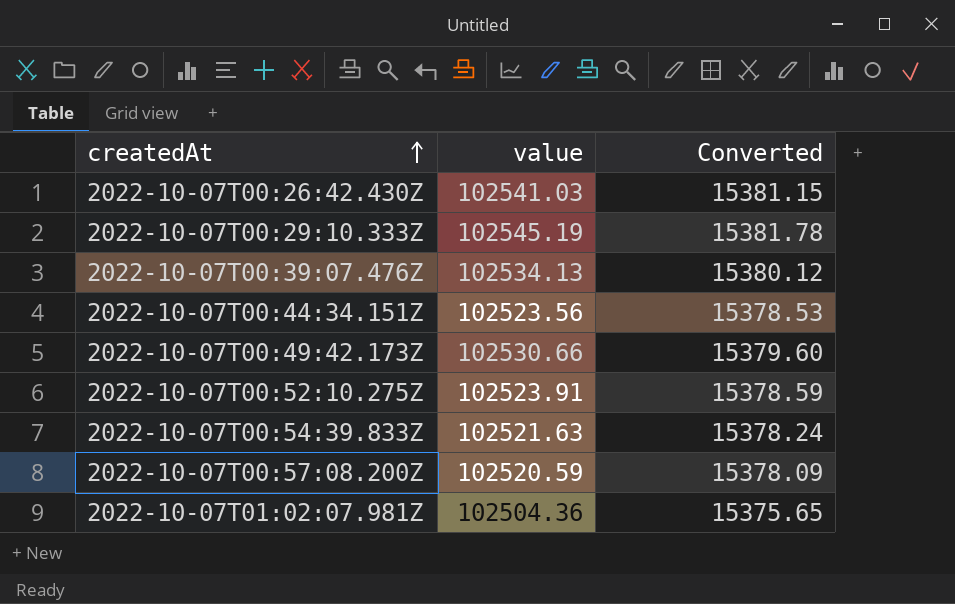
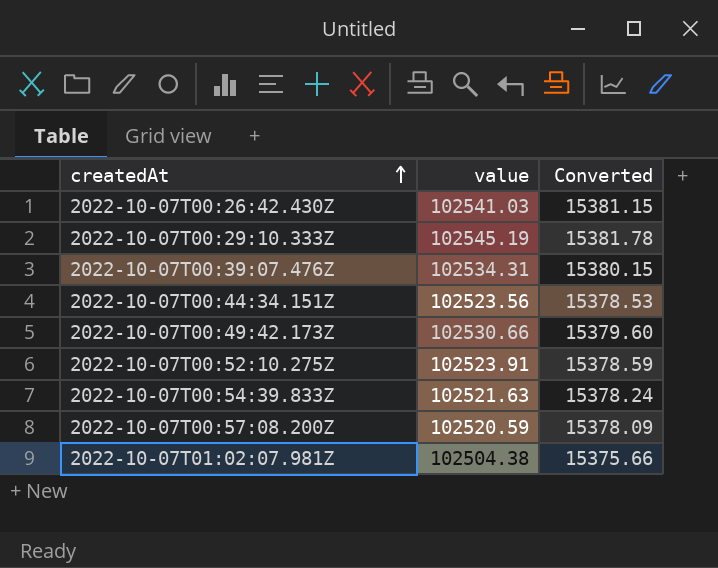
2022-10-07T00:39:07.476Z | value: 102534.13 -> 102534.31
2022-10-07T00:39:07.476Z | Converted: 15380.12 -> 15380.15
2022-10-07T01:02:07.981Z | value: 102504.36 -> 102504.38
2022-10-07T01:02:07.981Z | Converted: 15375.65 -> 15375.66

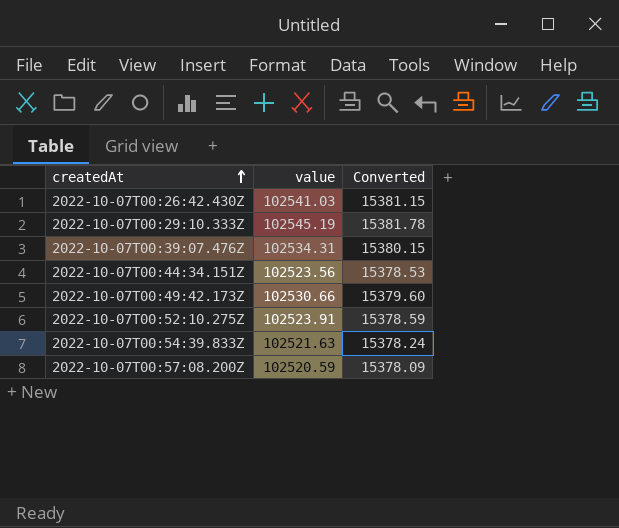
row 2022-10-07T01:02:07.981Z: 102504.38 | 15375.66 -> none

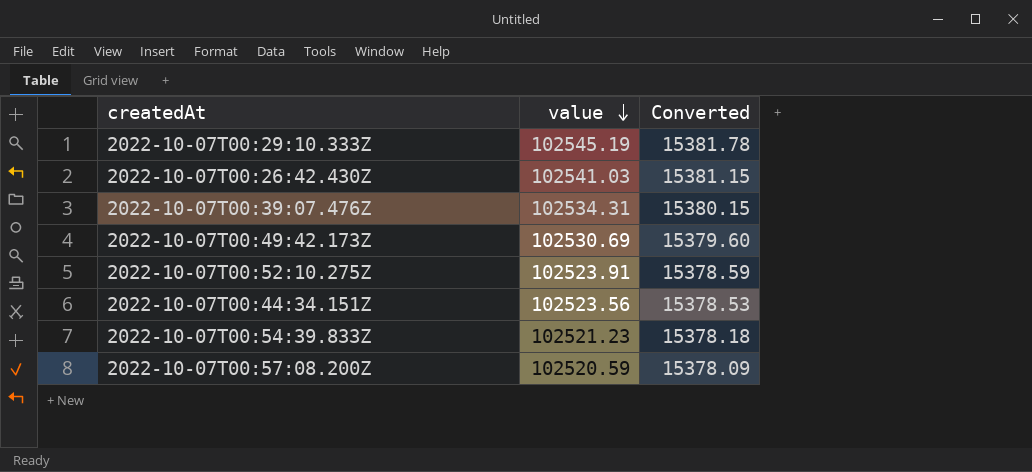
row order: createdAt ascending -> value descending
2022-10-07T00:49:42.173Z | value: 102530.66 -> 102530.69
2022-10-07T00:54:39.833Z | value: 102521.63 -> 102521.23
2022-10-07T00:54:39.833Z | Converted: 15378.24 -> 15378.18

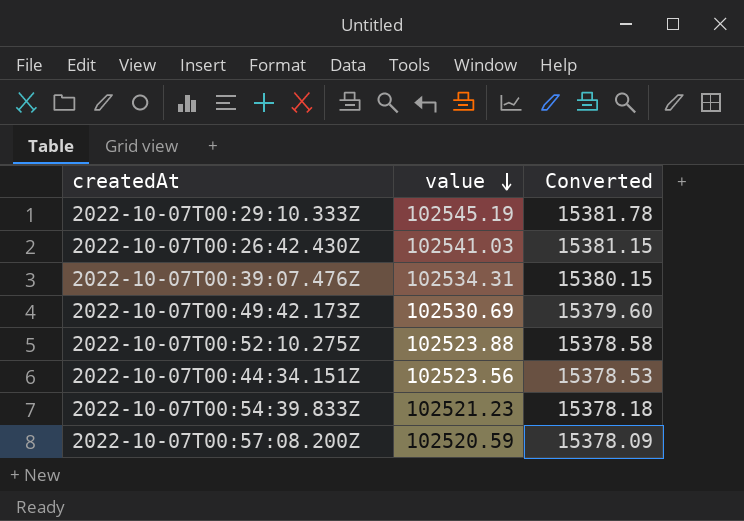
2022-10-07T00:52:10.275Z | value: 102523.91 -> 102523.88
2022-10-07T00:52:10.275Z | Converted: 15378.59 -> 15378.58

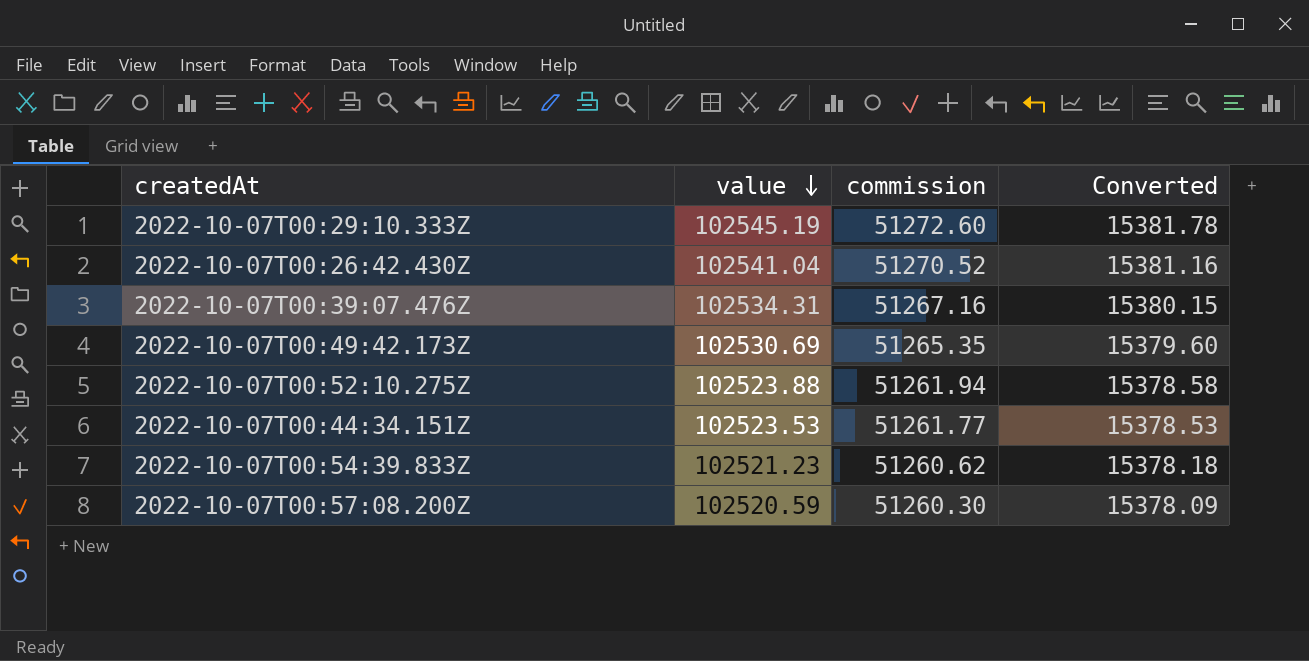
column commission | formula: none -> [value] * 0.5
2022-10-07T00:26:42.430Z | value: 102541.03 -> 102541.04
2022-10-07T00:26:42.430Z | Converted: 15381.15 -> 15381.16
2022-10-07T00:44:34.151Z | value: 102523.56 -> 102523.53

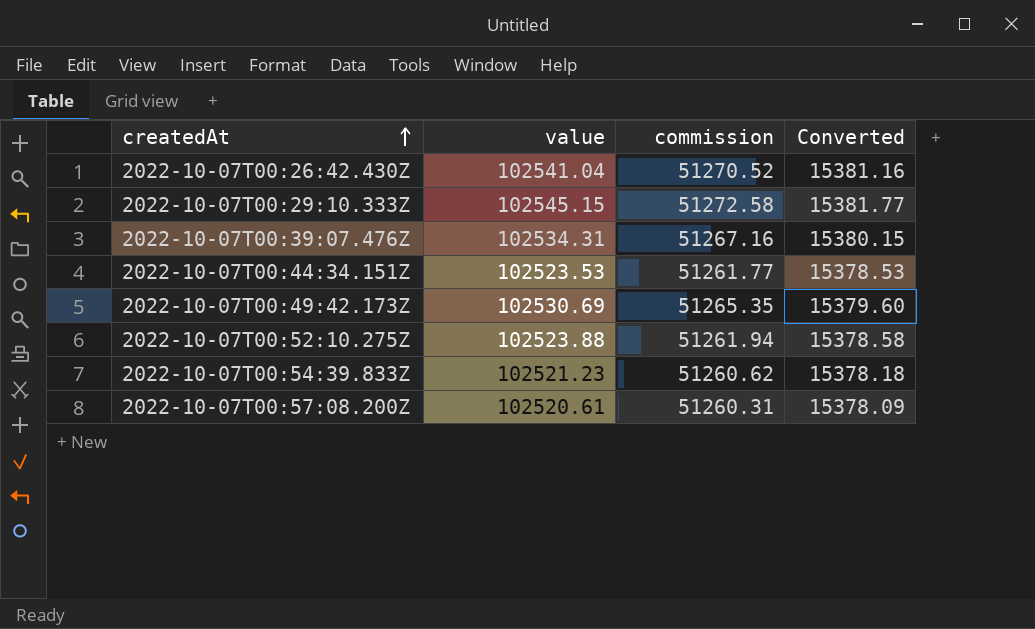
row order: value descending -> createdAt ascending
2022-10-07T00:29:10.333Z | value: 102545.19 -> 102545.15
2022-10-07T00:29:10.333Z | commission: 51272.60 -> 51272.58
2022-10-07T00:29:10.333Z | Converted: 15381.78 -> 15381.77
2022-10-07T00:57:08.200Z | value: 102520.59 -> 102520.61
2022-10-07T00:57:08.200Z | commission: 51260.30 -> 51260.31

